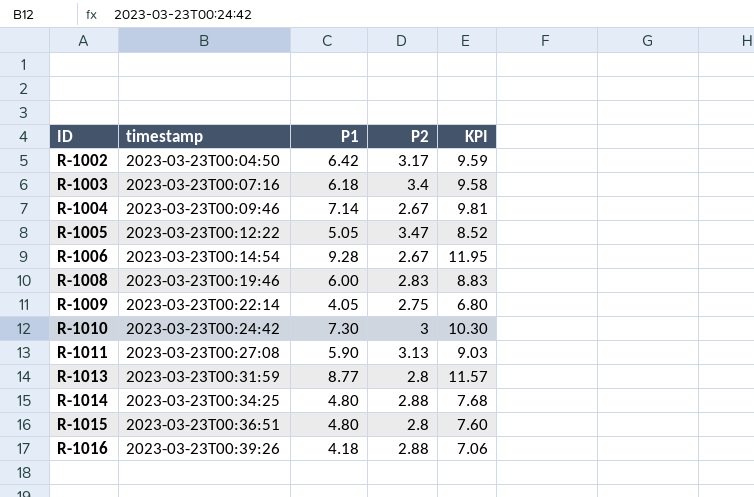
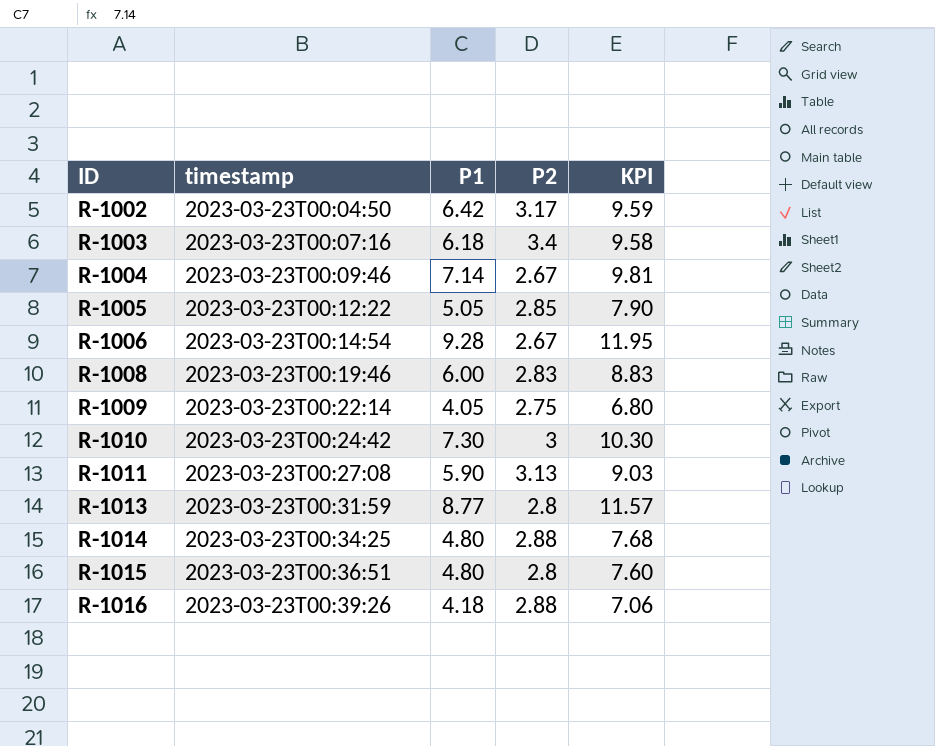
R-1005 | P2: 3.47 -> 2.85
R-1005 | KPI: 8.52 -> 7.90

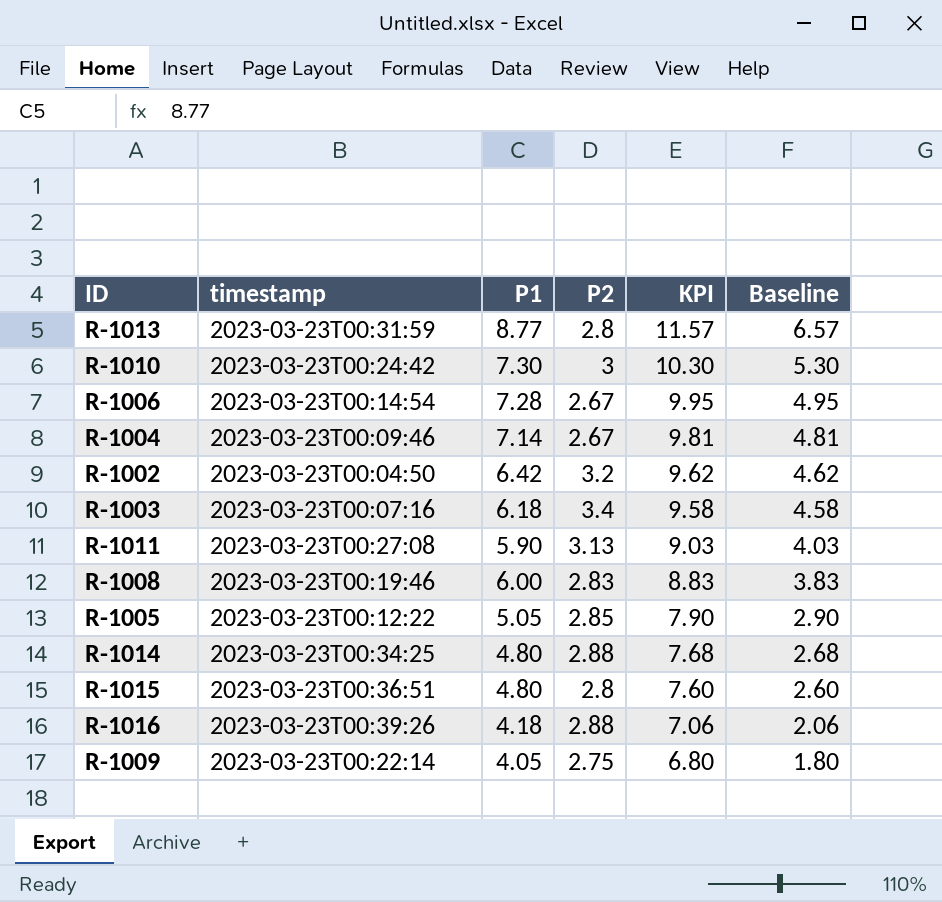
row order: ID ascending -> KPI descending
column Baseline | formula: none -> [KPI] - 5
R-1006 | P1: 9.28 -> 7.28
R-1006 | KPI: 11.95 -> 9.95
R-1002 | P2: 3.17 -> 3.2
R-1002 | KPI: 9.59 -> 9.62

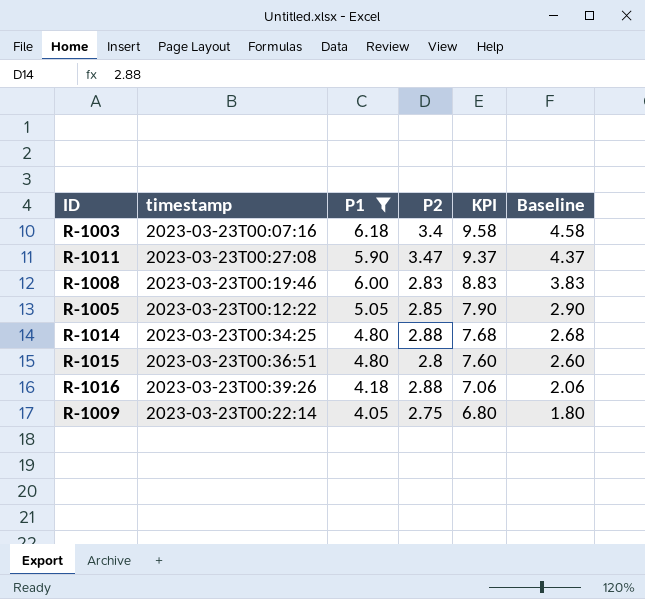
filter: none -> P1 <= 6.18
R-1011 | P2: 3.13 -> 3.47
R-1011 | KPI: 9.03 -> 9.37
R-1011 | Baseline: 4.03 -> 4.37

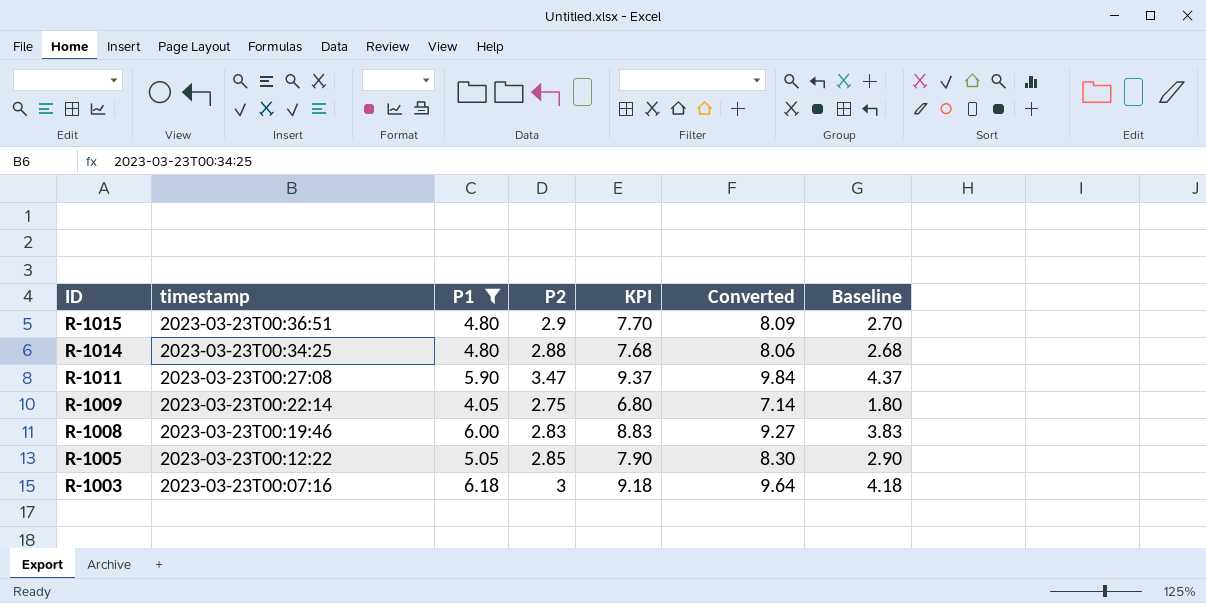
row order: KPI descending -> ID descending
column Converted | formula: none -> [KPI] * 1.05
row R-1016: 2023-03-23T00:39:26 | 4.18 | 2.88 | 7.06 | 2.06 -> none
R-1015 | P2: 2.8 -> 2.9
R-1015 | KPI: 7.60 -> 7.70
R-1015 | Baseline: 2.60 -> 2.70
R-1003 | P2: 3.4 -> 3
R-1003 | KPI: 9.58 -> 9.18
R-1003 | Baseline: 4.58 -> 4.18

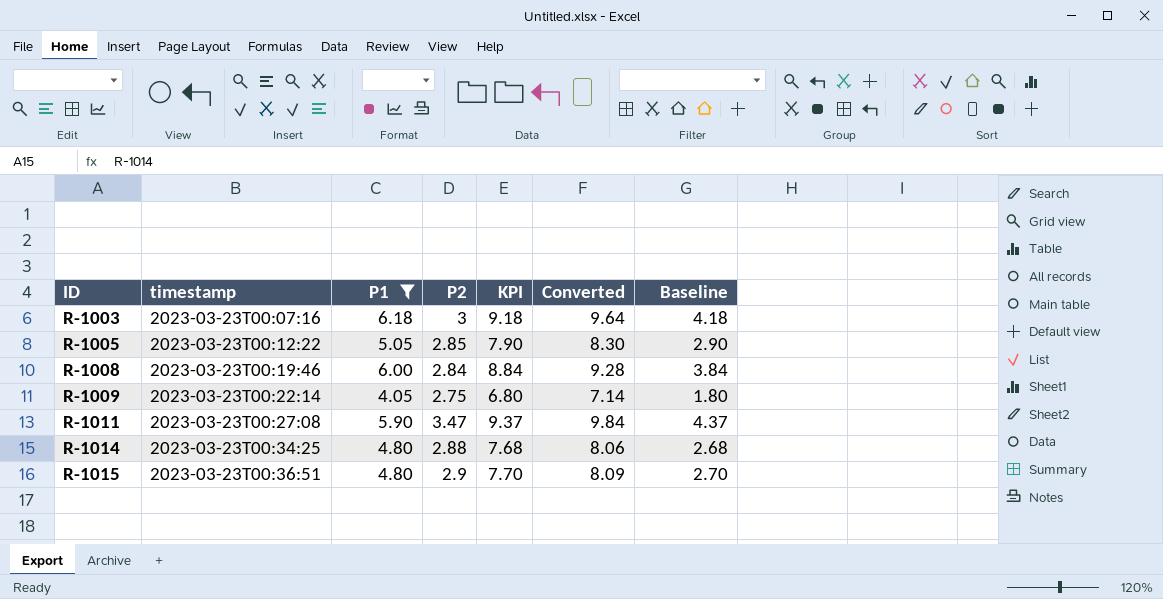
row order: ID descending -> ID ascending
R-1008 | P2: 2.83 -> 2.84
R-1008 | KPI: 8.83 -> 8.84
R-1008 | Converted: 9.27 -> 9.28
R-1008 | Baseline: 3.83 -> 3.84

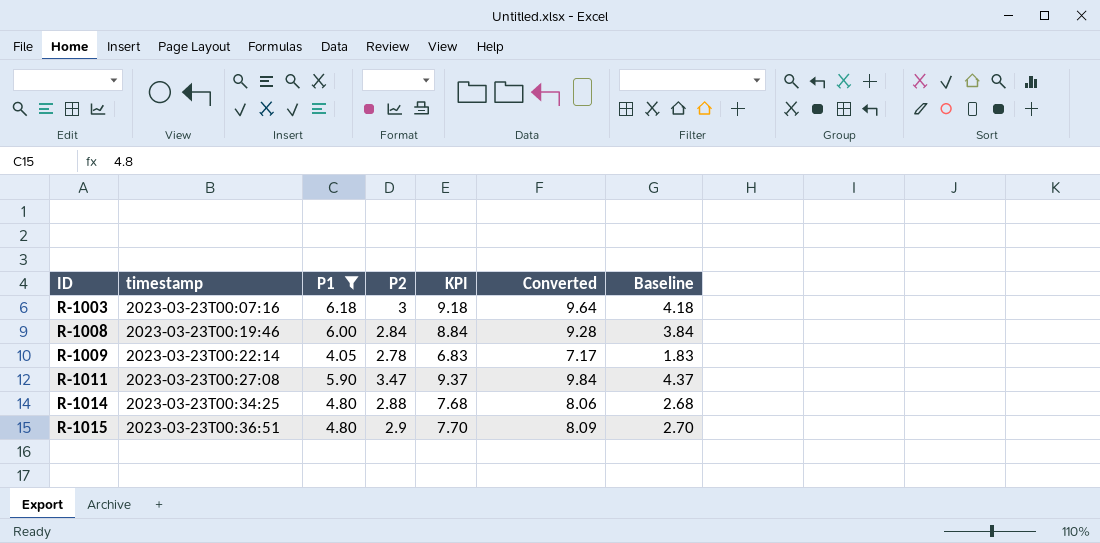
row R-1005: 2023-03-23T00:12:22 | 5.05 | 2.85 | 7.90 | 8.30 | 2.90 -> none
R-1009 | P2: 2.75 -> 2.78
R-1009 | KPI: 6.80 -> 6.83
R-1009 | Converted: 7.14 -> 7.17
R-1009 | Baseline: 1.80 -> 1.83

